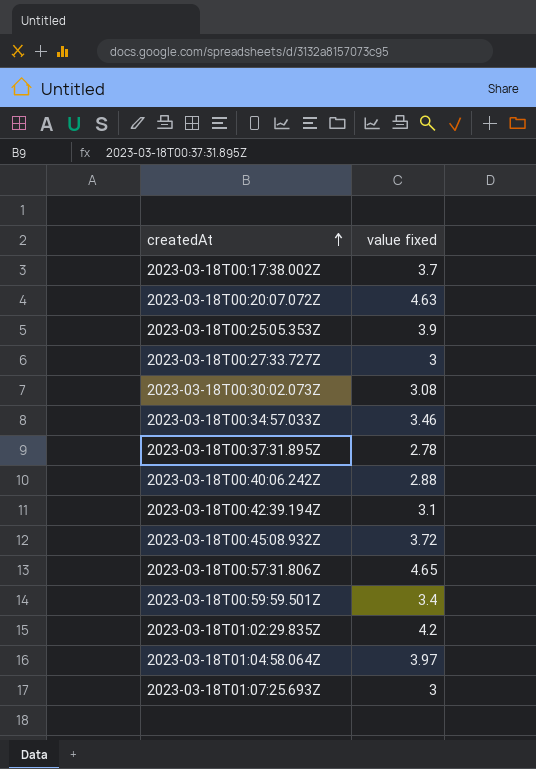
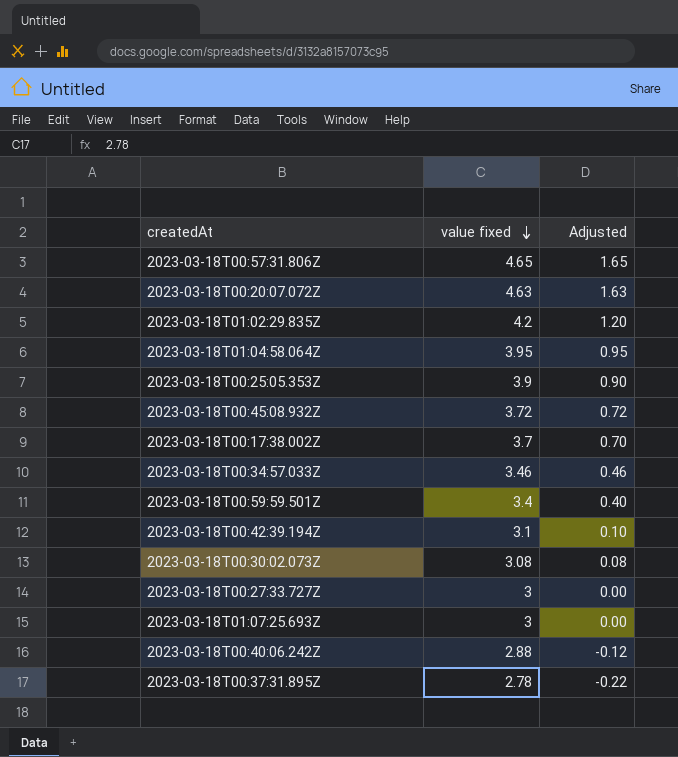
row order: createdAt ascending -> value fixed descending
column Adjusted | formula: none -> [value fixed] - 3
2023-03-18T01:04:58.064Z | value fixed: 3.97 -> 3.95

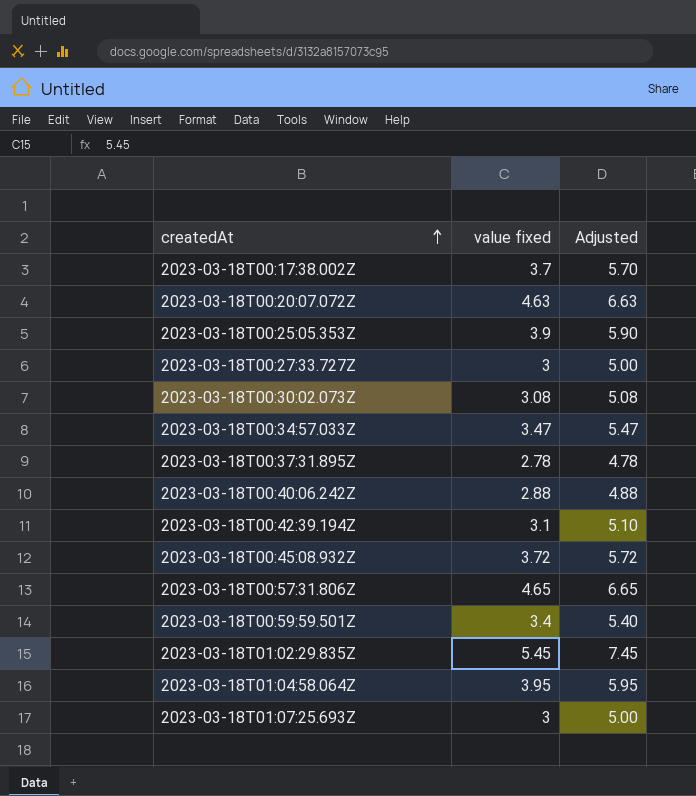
row order: value fixed descending -> createdAt ascending
column Adjusted | formula: [value fixed] - 3 -> [value fixed] + 2
2023-03-18T00:34:57.033Z | value fixed: 3.46 -> 3.47
2023-03-18T01:02:29.835Z | value fixed: 4.2 -> 5.45

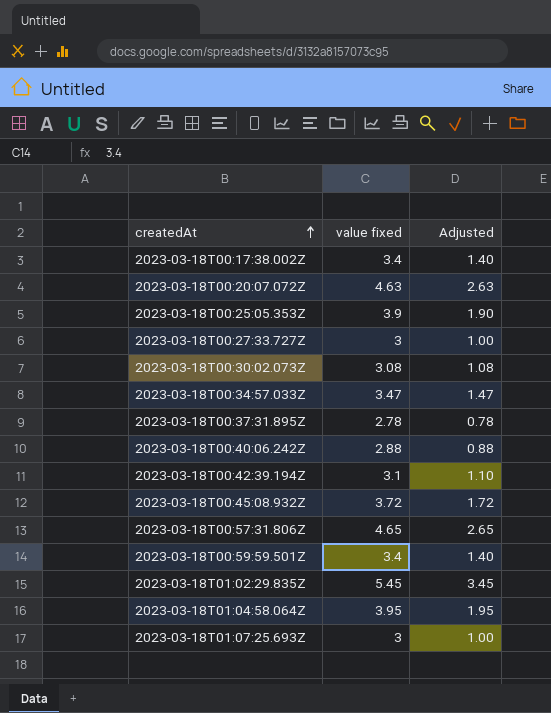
column Adjusted | formula: [value fixed] + 2 -> [value fixed] - 2
2023-03-18T00:17:38.002Z | value fixed: 3.7 -> 3.4

